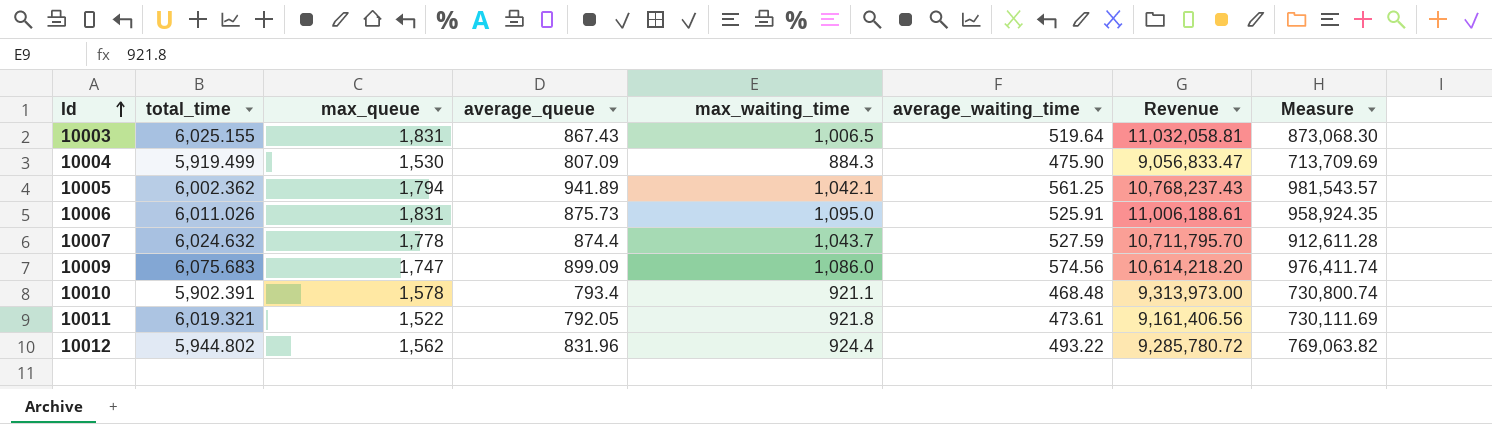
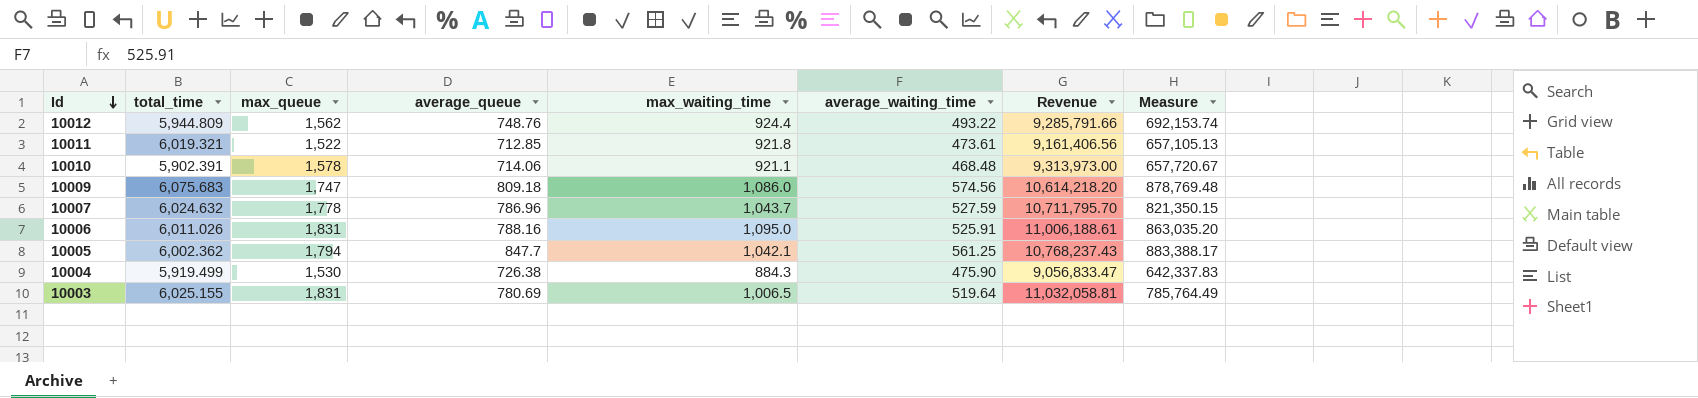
row order: Id ascending -> Id descending
10012 | total_time: 5,944.802 -> 5,944.809
10012 | average_queue: 831.96 -> 748.76
10012 | Revenue: 9,285,780.72 -> 9,285,791.66
10012 | Measure: 769,063.82 -> 692,153.74
10011 | average_queue: 792.05 -> 712.85
10011 | Measure: 730,111.69 -> 657,105.13
10010 | average_queue: 793.4 -> 714.06
10010 | Measure: 730,800.74 -> 657,720.67
10009 | average_queue: 899.09 -> 809.18
10009 | Measure: 976,411.74 -> 878,769.48
10007 | average_queue: 874.4 -> 786.96
10007 | Measure: 912,611.28 -> 821,350.15
10006 | average_queue: 875.73 -> 788.16
10006 | Measure: 958,924.35 -> 863,035.20
10005 | average_queue: 941.89 -> 847.7
10005 | Measure: 981,543.57 -> 883,388.17
10004 | average_queue: 807.09 -> 726.38
10004 | Measure: 713,709.69 -> 642,337.83
10003 | average_queue: 867.43 -> 780.69
10003 | Measure: 873,068.30 -> 785,764.49

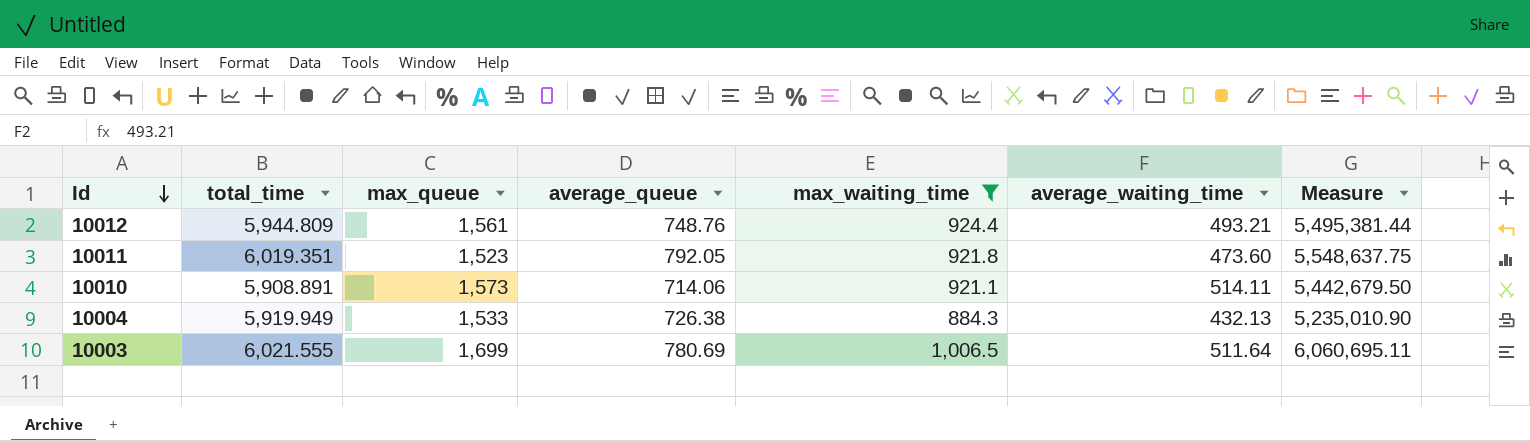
filter: none -> max_waiting_time <= 1,006.5
column Revenue | formula: [total_time] * [max_queue] -> none
column Measure | formula: [average_queue] * [max_waiting_time] -> [total_time] * [max_waiting_time]
10012 | max_queue: 1,562 -> 1,561
10012 | average_waiting_time: 493.22 -> 493.21
10011 | total_time: 6,019.321 -> 6,019.351
10011 | max_queue: 1,522 -> 1,523
10011 | average_queue: 712.85 -> 792.05
10011 | average_waiting_time: 473.61 -> 473.60
10010 | total_time: 5,902.391 -> 5,908.891
10010 | max_queue: 1,578 -> 1,573
10010 | average_waiting_time: 468.48 -> 514.11
10004 | total_time: 5,919.499 -> 5,919.949
10004 | max_queue: 1,530 -> 1,533
10004 | average_waiting_time: 475.90 -> 432.13
10003 | total_time: 6,025.155 -> 6,021.555
10003 | max_queue: 1,831 -> 1,699
10003 | average_waiting_time: 519.64 -> 511.64

